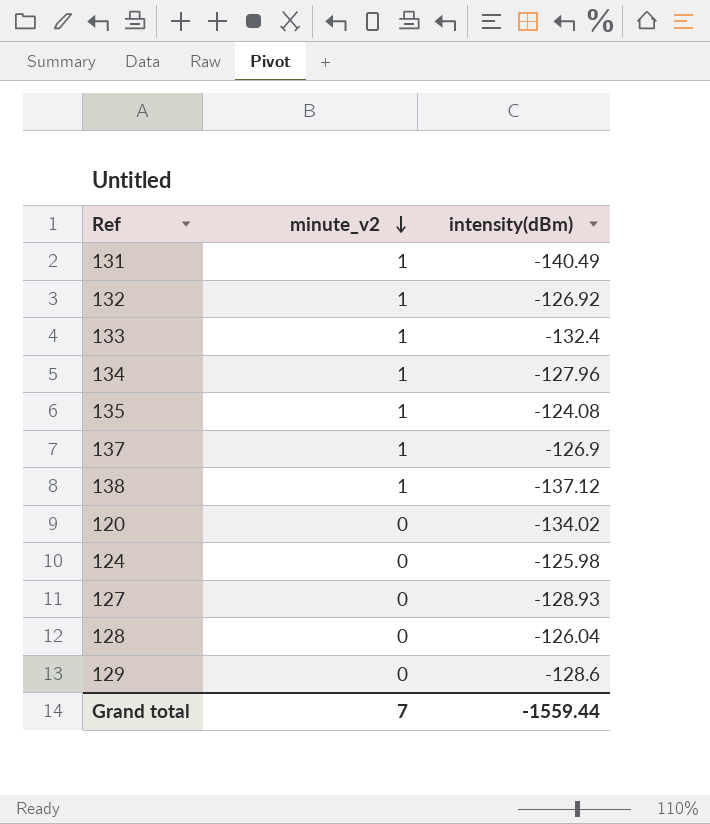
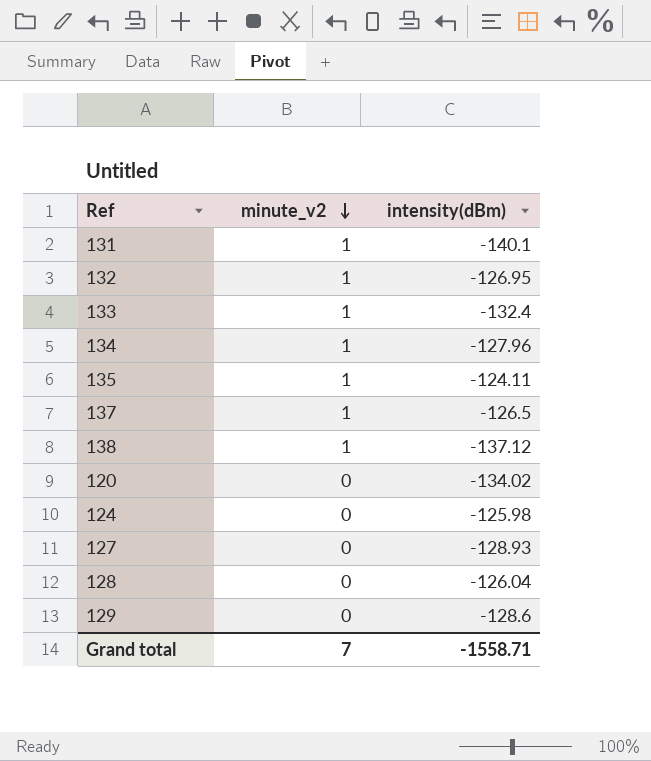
131 | intensity(dBm): -140.49 -> -140.1
132 | intensity(dBm): -126.92 -> -126.95
135 | intensity(dBm): -124.08 -> -124.11
137 | intensity(dBm): -126.9 -> -126.5
Grand total | intensity(dBm): -1559.44 -> -1558.71

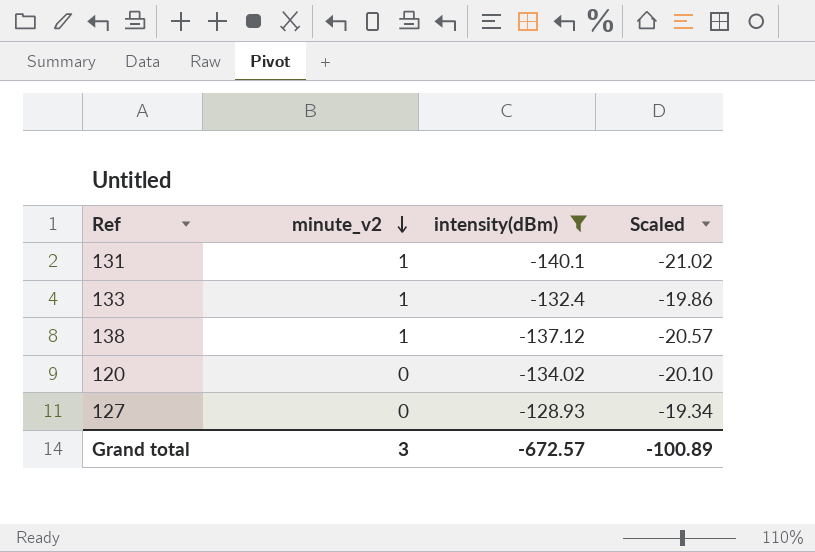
filter: none -> intensity(dBm) <= -128.93
column Scaled | formula: none -> [intensity(dBm)] * 0.15
Grand total | minute_v2: 7 -> 3
Grand total | intensity(dBm): -1558.71 -> -672.57

